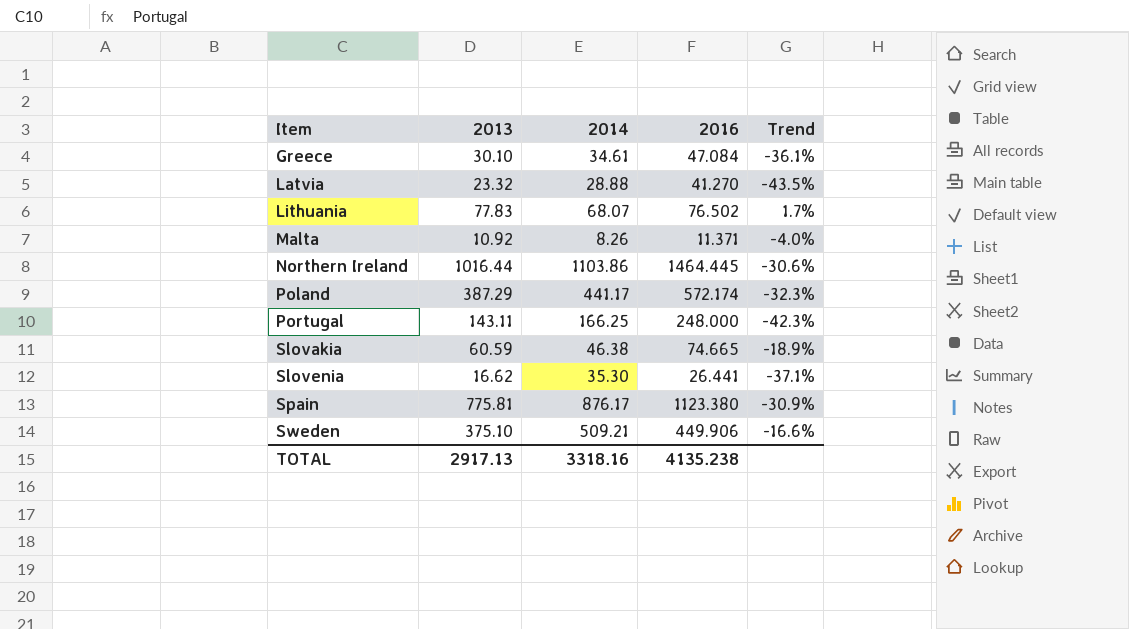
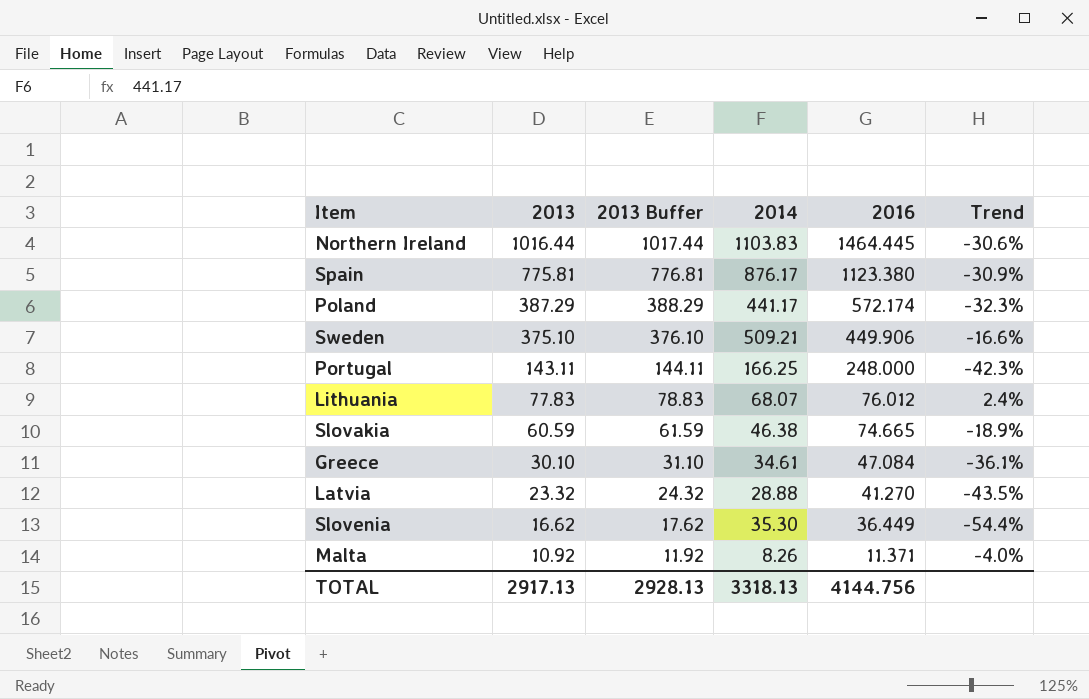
row order: Item ascending -> 2013 descending
column 2013 Buffer | formula: none -> [2013] + 1
Northern Ireland | 2014: 1103.86 -> 1103.83
Lithuania | 2016: 76.502 -> 76.012
Lithuania | Trend: 1.7% -> 2.4%
Slovenia | 2016: 26.441 -> 36.449
Slovenia | Trend: -37.1% -> -54.4%
TOTAL | 2014: 3318.16 -> 3318.13
TOTAL | 2016: 4135.238 -> 4144.756

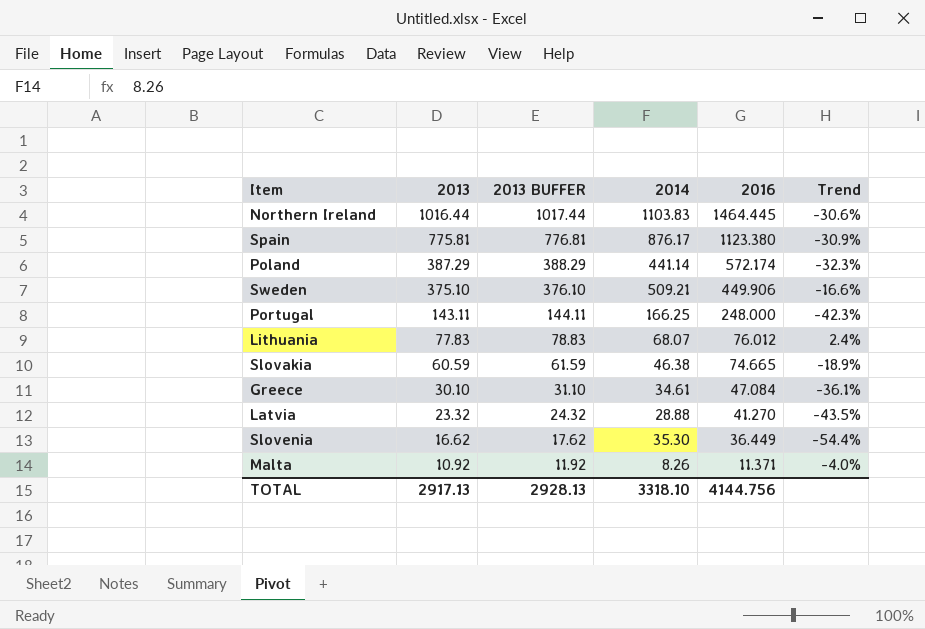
column name: 2013 Buffer -> 2013 BUFFER
Poland | 2014: 441.17 -> 441.14
TOTAL | 2014: 3318.13 -> 3318.10

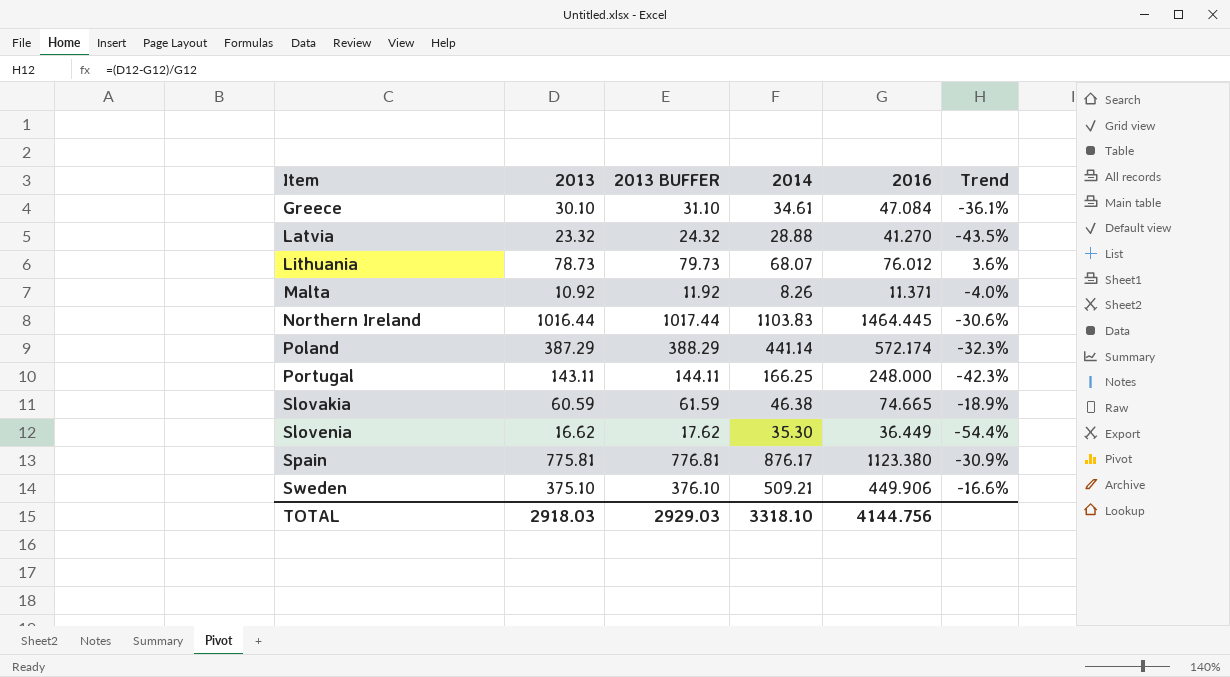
row order: 2013 descending -> Item ascending
Lithuania | 2013: 77.83 -> 78.73
Lithuania | 2013 BUFFER: 78.83 -> 79.73
Lithuania | Trend: 2.4% -> 3.6%
TOTAL | 2013: 2917.13 -> 2918.03
TOTAL | 2013 BUFFER: 2928.13 -> 2929.03

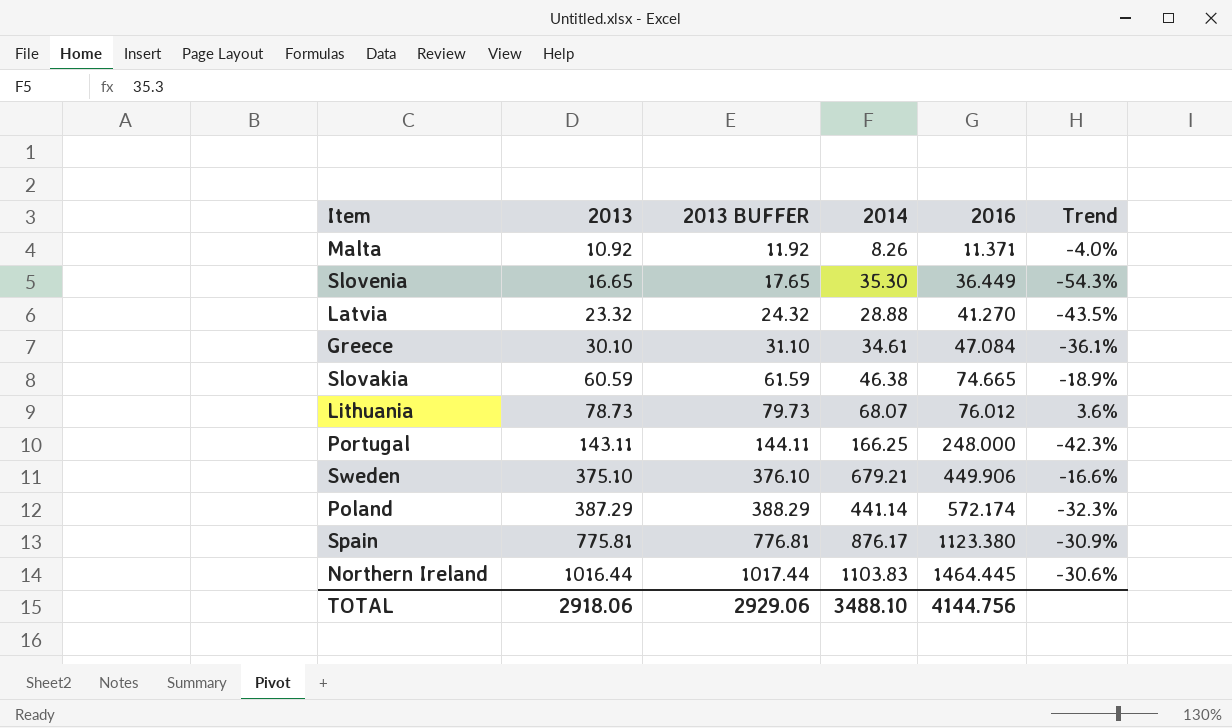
row order: Item ascending -> 2013 ascending
Slovenia | 2013: 16.62 -> 16.65
Slovenia | 2013 BUFFER: 17.62 -> 17.65
Slovenia | Trend: -54.4% -> -54.3%
Sweden | 2014: 509.21 -> 679.21
TOTAL | 2013: 2918.03 -> 2918.06
TOTAL | 2013 BUFFER: 2929.03 -> 2929.06
TOTAL | 2014: 3318.10 -> 3488.10

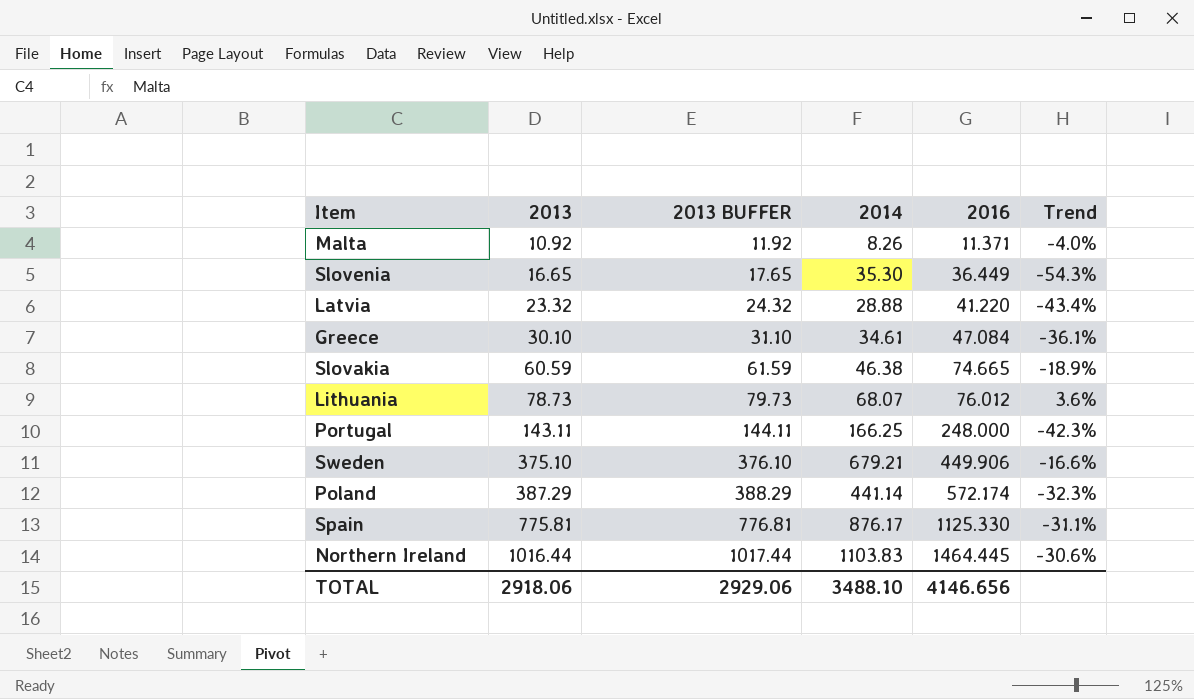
Latvia | 2016: 41.270 -> 41.220
Latvia | Trend: -43.5% -> -43.4%
Spain | 2016: 1123.380 -> 1125.330
Spain | Trend: -30.9% -> -31.1%
TOTAL | 2016: 4144.756 -> 4146.656

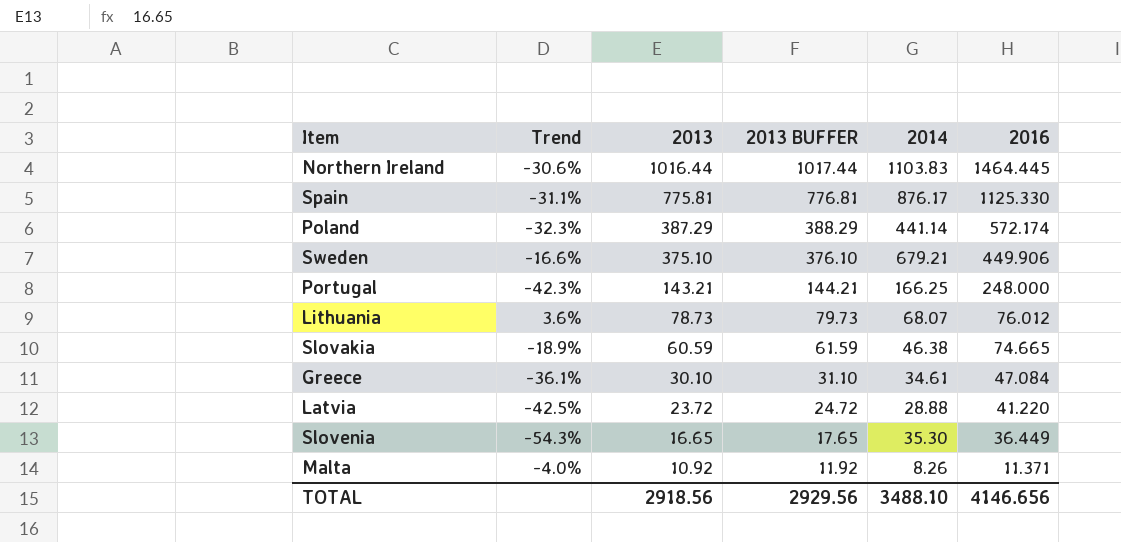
row order: 2013 ascending -> 2013 descending
column Trend | position: 6 -> 2
Portugal | 2013: 143.11 -> 143.21
Portugal | 2013 BUFFER: 144.11 -> 144.21
Latvia | Trend: -43.4% -> -42.5%
Latvia | 2013: 23.32 -> 23.72
Latvia | 2013 BUFFER: 24.32 -> 24.72
TOTAL | 2013: 2918.06 -> 2918.56
TOTAL | 2013 BUFFER: 2929.06 -> 2929.56

